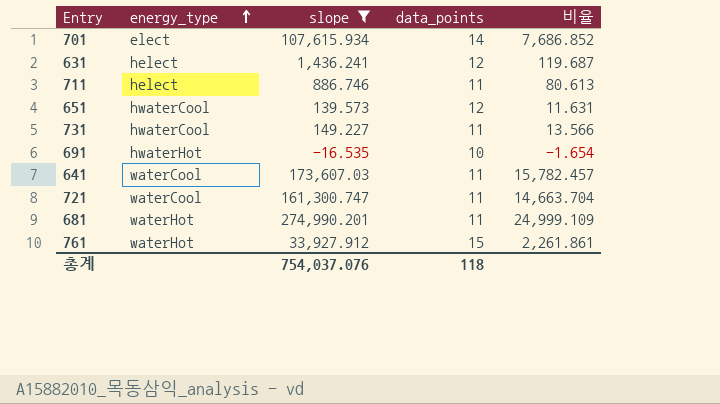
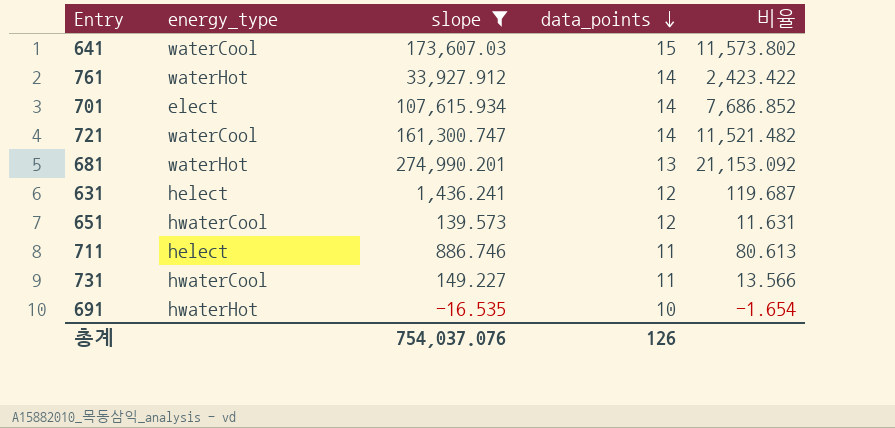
row order: energy_type ascending -> data_points descending
641 | data_points: 11 -> 15
641 | 비율: 15,782.457 -> 11,573.802
761 | data_points: 15 -> 14
761 | 비율: 2,261.861 -> 2,423.422
721 | data_points: 11 -> 14
721 | 비율: 14,663.704 -> 11,521.482
681 | data_points: 11 -> 13
681 | 비율: 24,999.109 -> 21,153.092
총계 | data_points: 118 -> 126

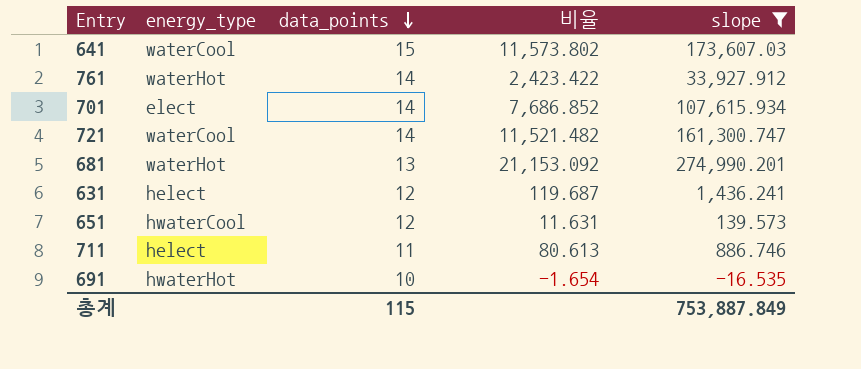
column slope | position: 3 -> 5
row 731: hwaterCool | 149.227 | 11 | 13.566 -> none
총계 | data_points: 126 -> 115
총계 | slope: 754,037.076 -> 753,887.849

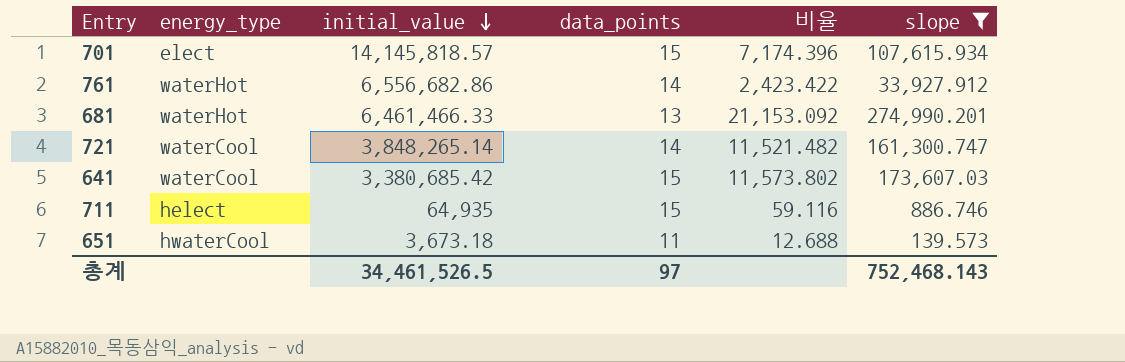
row order: data_points descending -> initial_value descending
column initial_value | position: none -> 3
row 631: helect | 12 | 119.687 | 1,436.241 -> none
row 691: hwaterHot | 10 | -1.654 | -16.535 -> none
701 | data_points: 14 -> 15
701 | 비율: 7,686.852 -> 7,174.396
711 | data_points: 11 -> 15
711 | 비율: 80.613 -> 59.116
651 | data_points: 12 -> 11
651 | 비율: 11.631 -> 12.688
총계 | data_points: 115 -> 97
총계 | slope: 753,887.849 -> 752,468.143

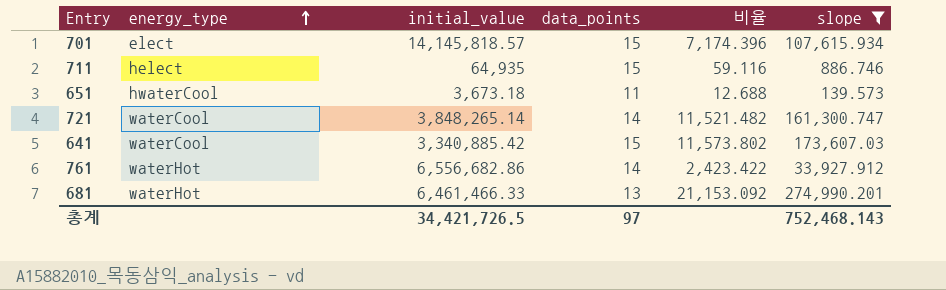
row order: initial_value descending -> energy_type ascending
641 | initial_value: 3,380,685.42 -> 3,340,885.42
총계 | initial_value: 34,461,526.5 -> 34,421,726.5

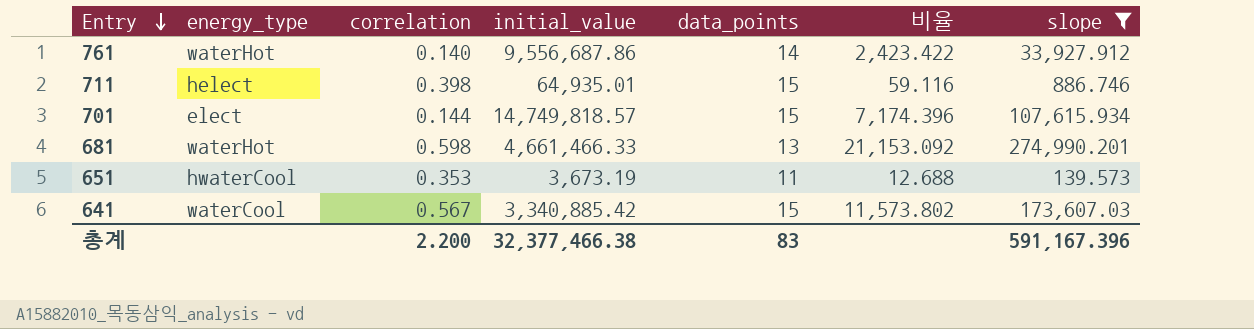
row order: energy_type ascending -> Entry descending
column correlation | position: none -> 3
row 721: waterCool | 3,848,265.14 | 14 | 11,521.482 | 161,300.747 -> none
761 | initial_value: 6,556,682.86 -> 9,556,687.86
711 | initial_value: 64,935 -> 64,935.01
701 | initial_value: 14,145,818.57 -> 14,749,818.57
681 | initial_value: 6,461,466.33 -> 4,661,466.33
651 | initial_value: 3,673.18 -> 3,673.19
총계 | initial_value: 34,421,726.5 -> 32,377,466.38
총계 | data_points: 97 -> 83
총계 | slope: 752,468.143 -> 591,167.396

